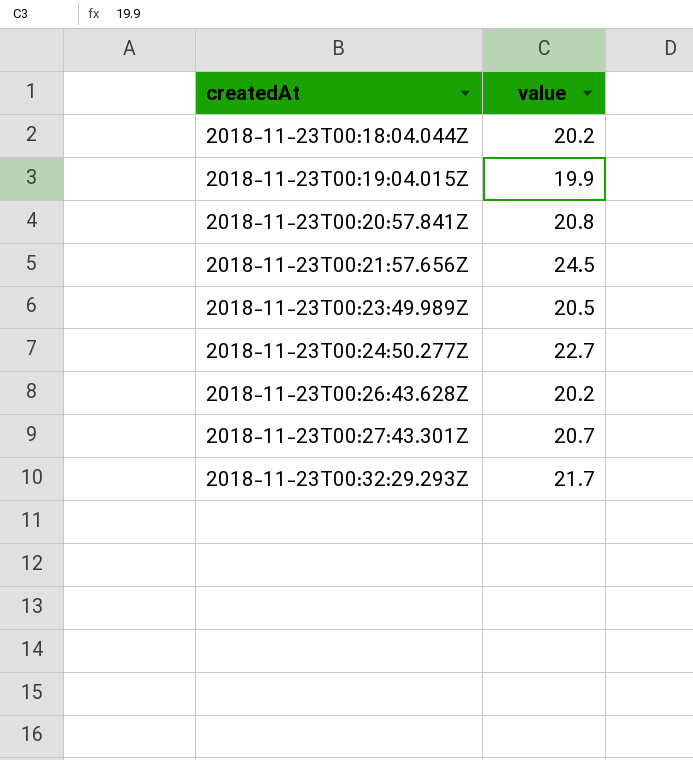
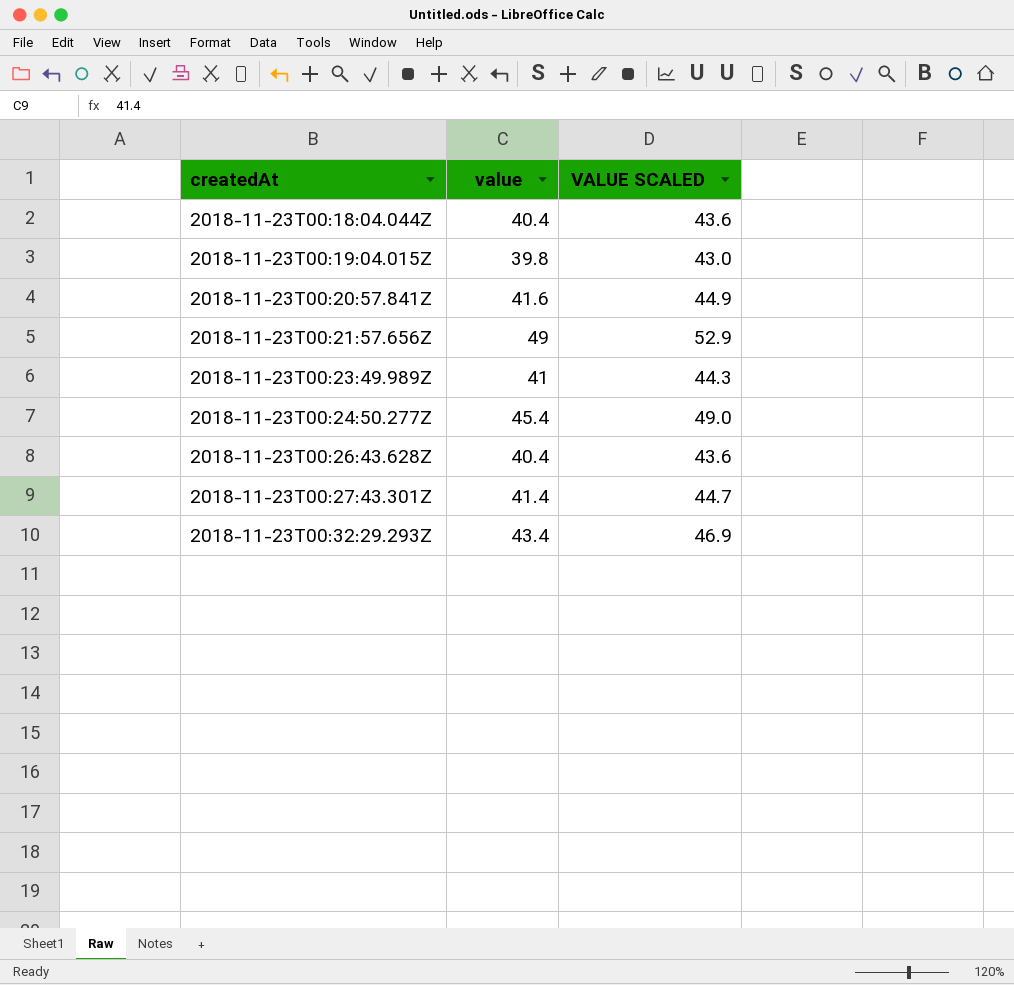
column VALUE SCALED | formula: none -> [value] * 1.08
2018-11-23T00:18:04.044Z | value: 20.2 -> 40.4
2018-11-23T00:19:04.015Z | value: 19.9 -> 39.8
2018-11-23T00:20:57.841Z | value: 20.8 -> 41.6
2018-11-23T00:21:57.656Z | value: 24.5 -> 49
2018-11-23T00:23:49.989Z | value: 20.5 -> 41
2018-11-23T00:24:50.277Z | value: 22.7 -> 45.4
2018-11-23T00:26:43.628Z | value: 20.2 -> 40.4
2018-11-23T00:27:43.301Z | value: 20.7 -> 41.4
2018-11-23T00:32:29.293Z | value: 21.7 -> 43.4

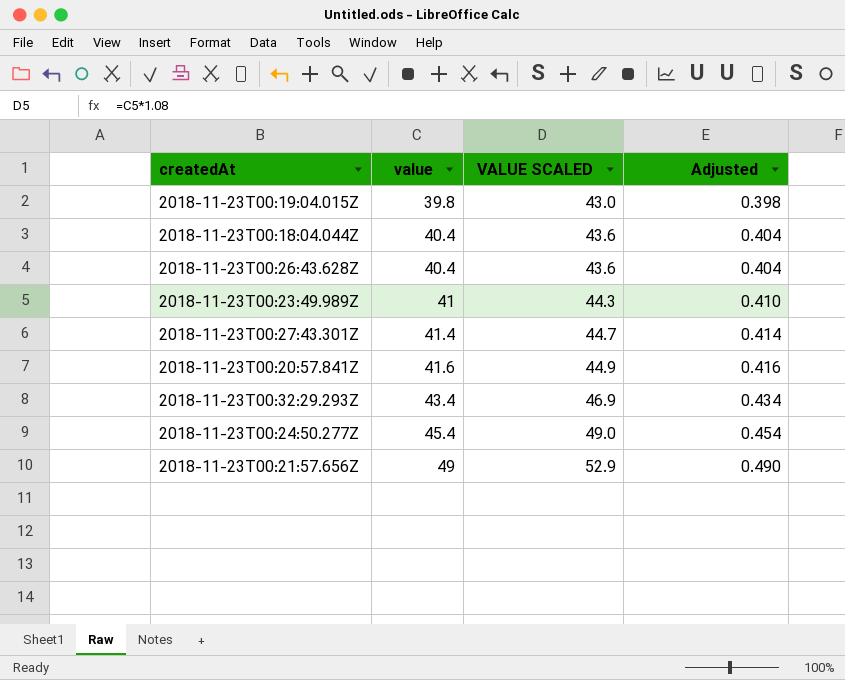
row order: createdAt ascending -> value ascending
column Adjusted | formula: none -> [value] * 0.01

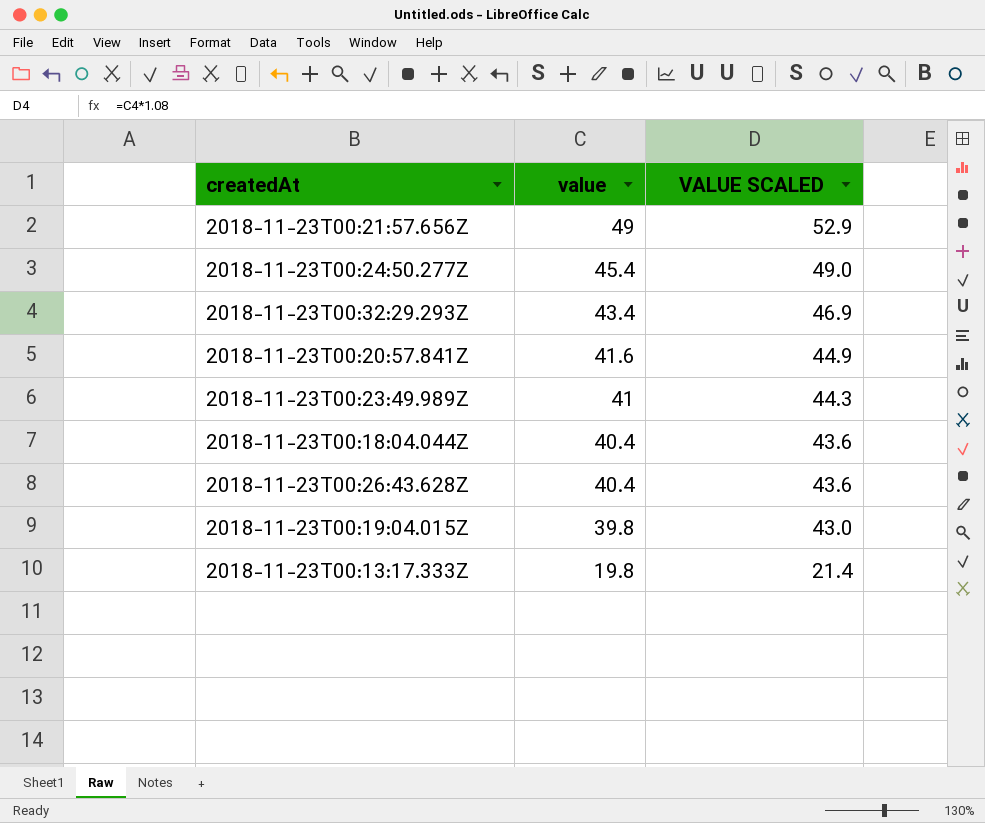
row order: value ascending -> value descending
column Adjusted | formula: [value] * 0.01 -> none
row 2018-11-23T00:27:43.301Z: 41.4 | 44.7 | 0.414 -> none
row 2018-11-23T00:13:17.333Z: none -> 19.8 | 21.4

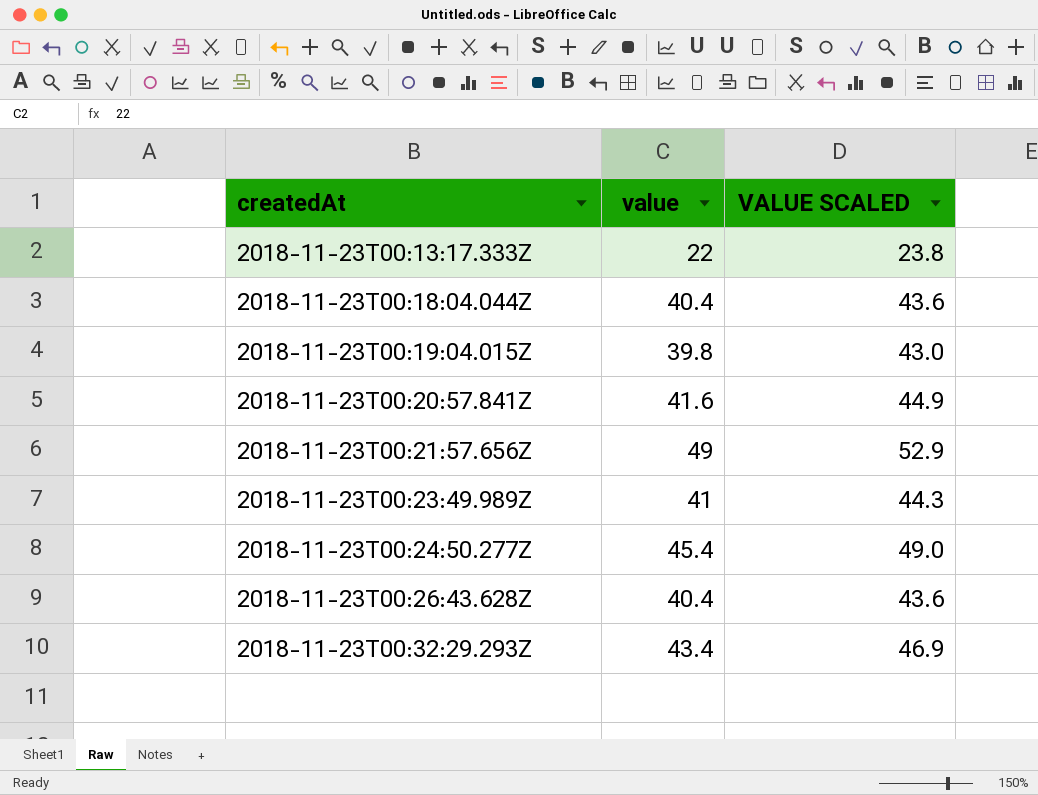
row order: value descending -> createdAt ascending
2018-11-23T00:13:17.333Z | value: 19.8 -> 22
2018-11-23T00:13:17.333Z | VALUE SCALED: 21.4 -> 23.8

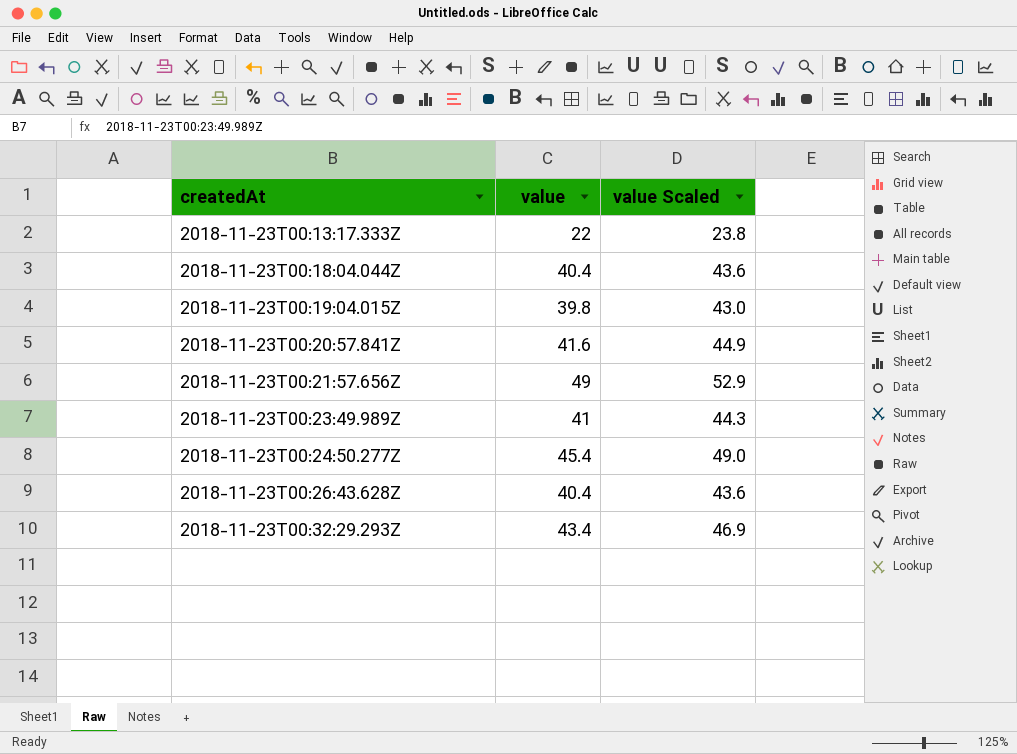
column name: VALUE SCALED -> value Scaled

